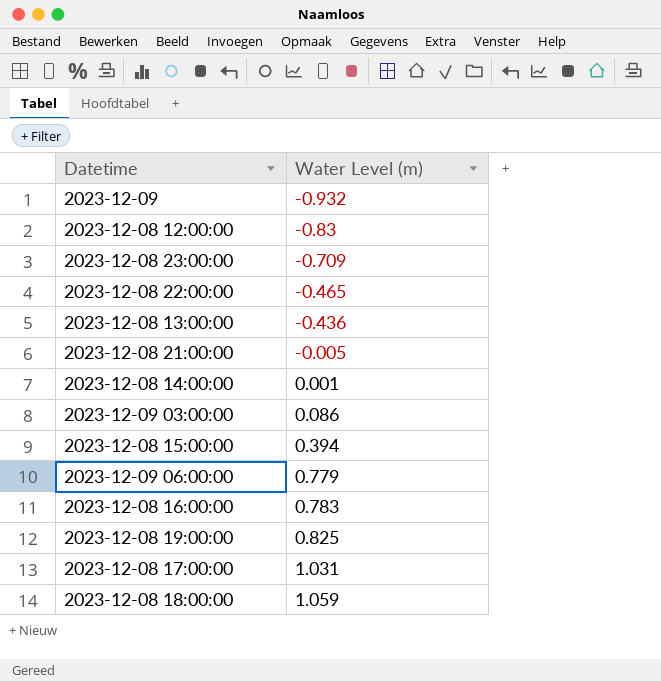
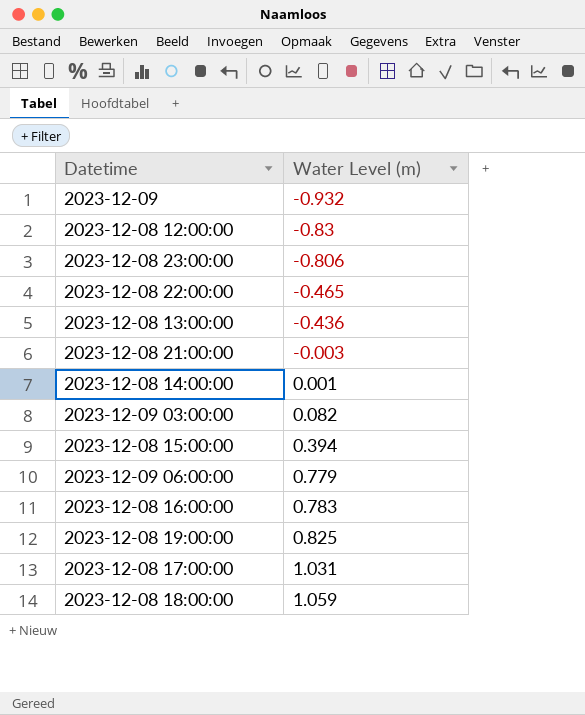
2023-12-08 23:00:00 | Water Level (m): -0.709 -> -0.806
2023-12-08 21:00:00 | Water Level (m): -0.005 -> -0.003
2023-12-09 03:00:00 | Water Level (m): 0.086 -> 0.082

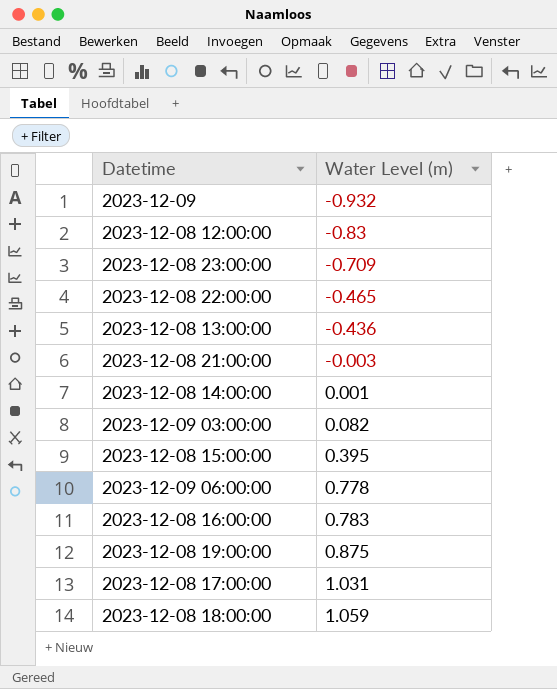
2023-12-08 23:00:00 | Water Level (m): -0.806 -> -0.709
2023-12-08 15:00:00 | Water Level (m): 0.394 -> 0.395
2023-12-09 06:00:00 | Water Level (m): 0.779 -> 0.778
2023-12-08 19:00:00 | Water Level (m): 0.825 -> 0.875

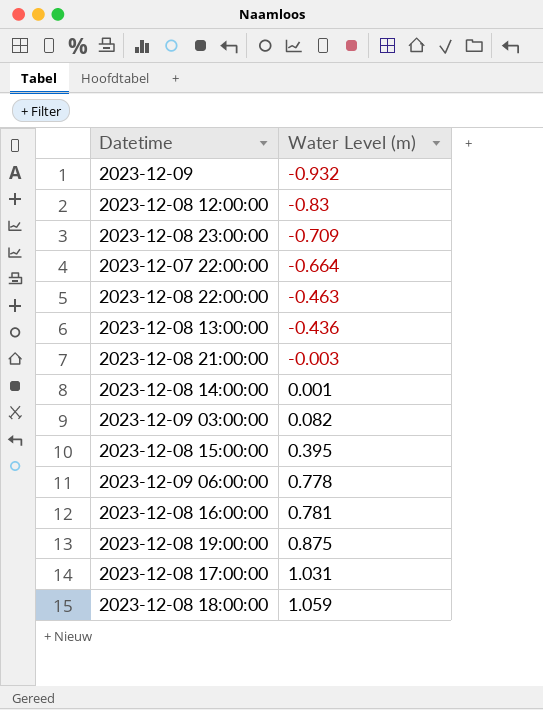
row 2023-12-07 22:00:00: none -> -0.664
2023-12-08 22:00:00 | Water Level (m): -0.465 -> -0.463
2023-12-08 16:00:00 | Water Level (m): 0.783 -> 0.781

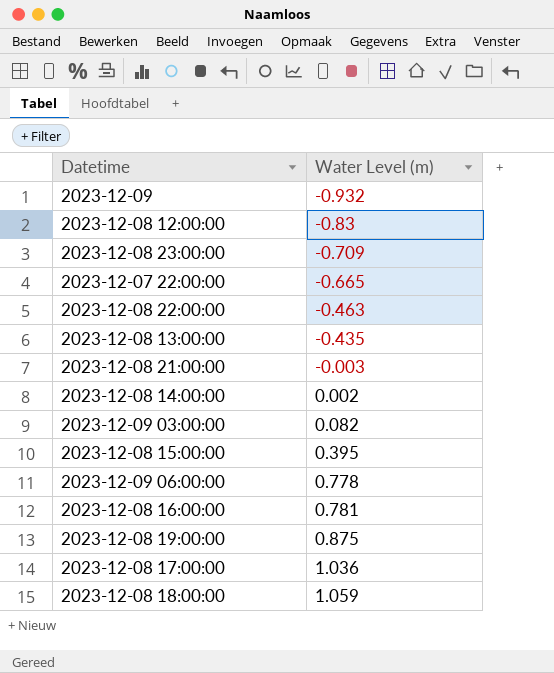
2023-12-07 22:00:00 | Water Level (m): -0.664 -> -0.665
2023-12-08 13:00:00 | Water Level (m): -0.436 -> -0.435
2023-12-08 14:00:00 | Water Level (m): 0.001 -> 0.002
2023-12-08 17:00:00 | Water Level (m): 1.031 -> 1.036

